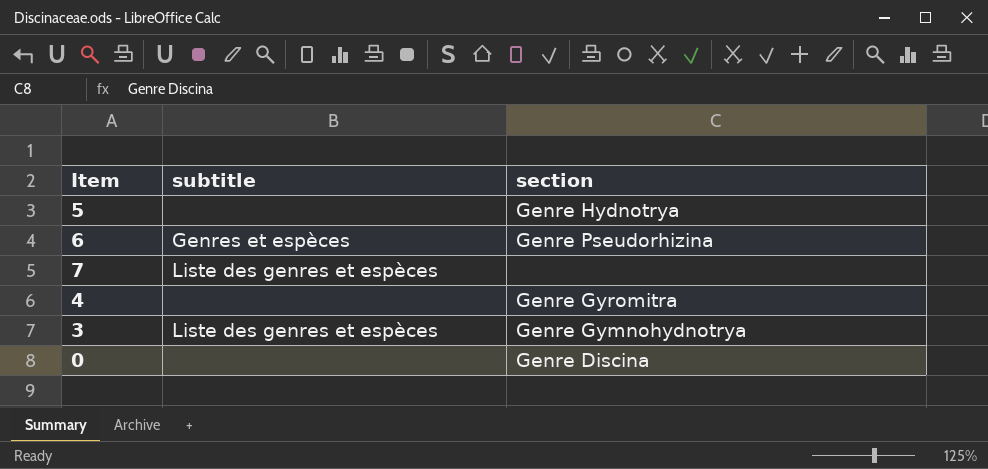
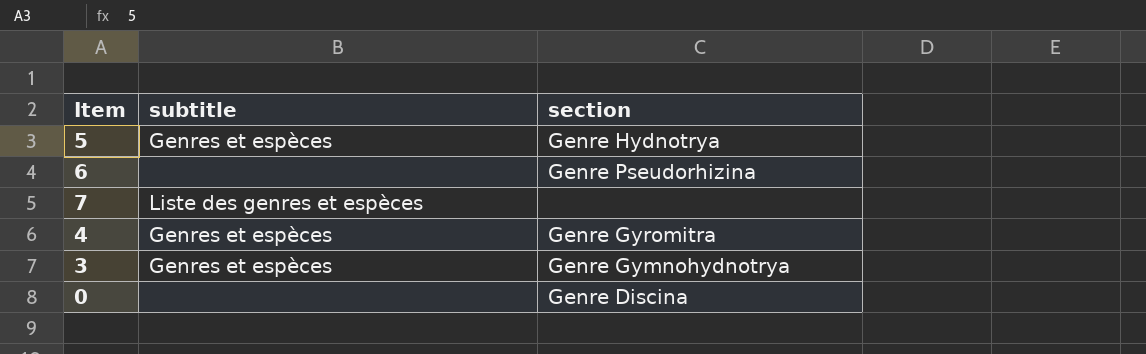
5 | subtitle: none -> Genres et espèces
6 | subtitle: Genres et espèces -> none
4 | subtitle: none -> Genres et espèces
3 | subtitle: Liste des genres et espèces -> Genres et espèces

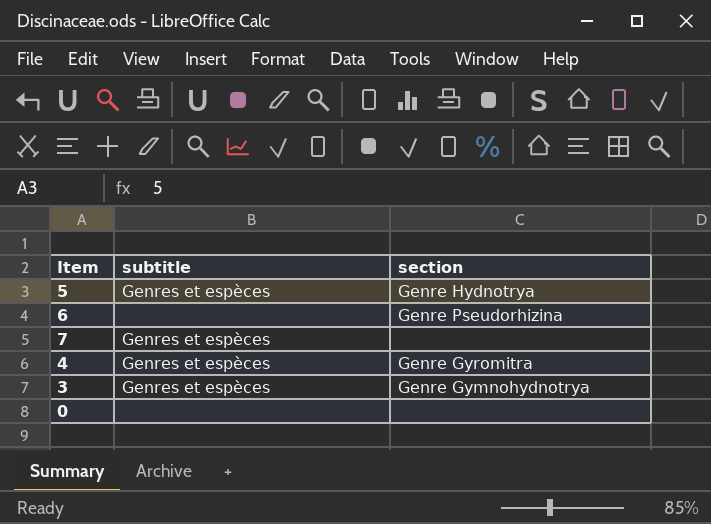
7 | subtitle: Liste des genres et espèces -> Genres et espèces
0 | section: Genre Discina -> none

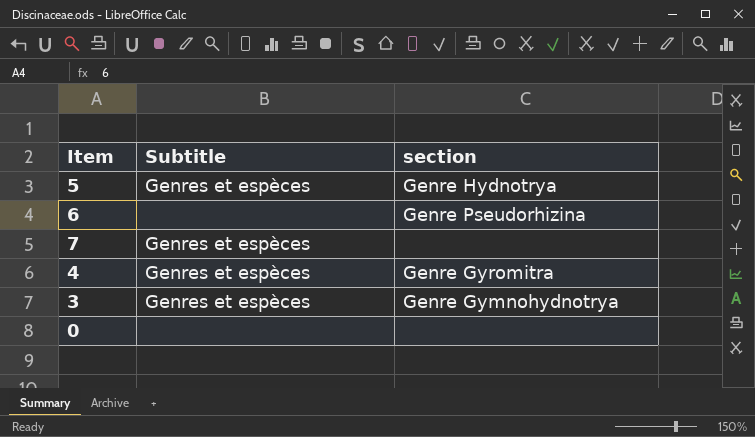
column name: subtitle -> Subtitle

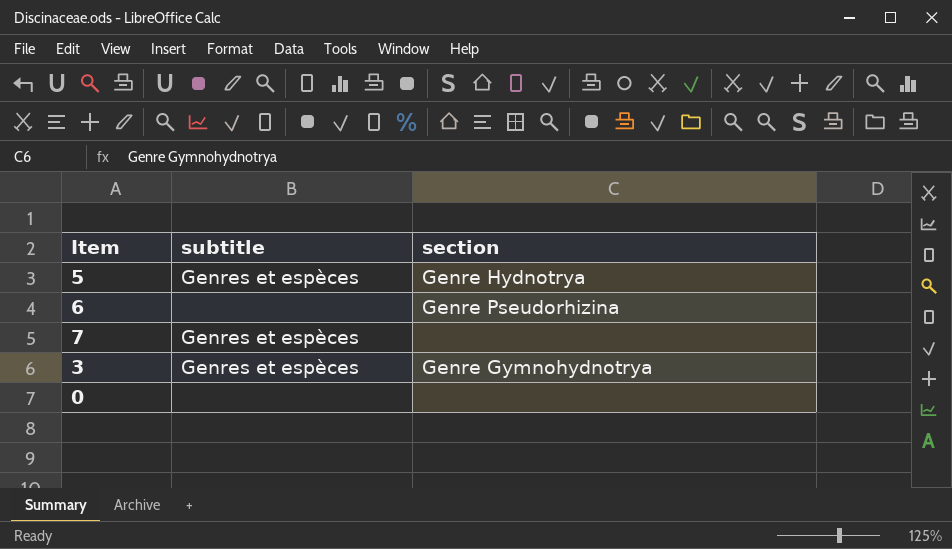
column name: Subtitle -> subtitle
row 4: Genres et espèces | Genre Gyromitra -> none

